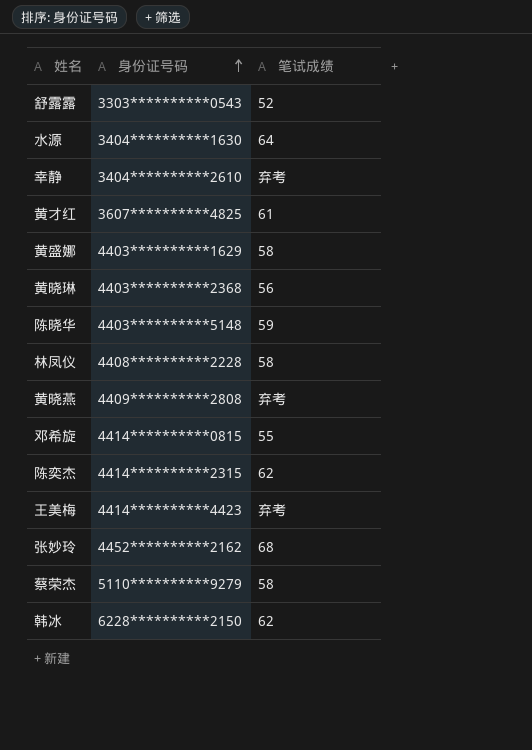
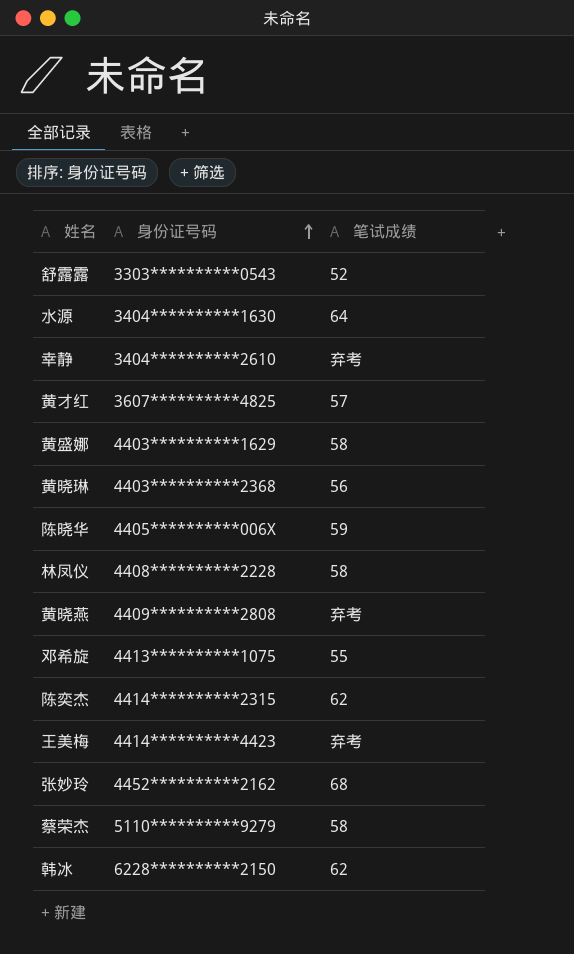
黄才红 | 笔试成绩: 61 -> 57
陈晓华 | 身份证号码: 4403**********5148 -> 4405**********006X
邓希旋 | 身份证号码: 4414**********0815 -> 4413**********1075

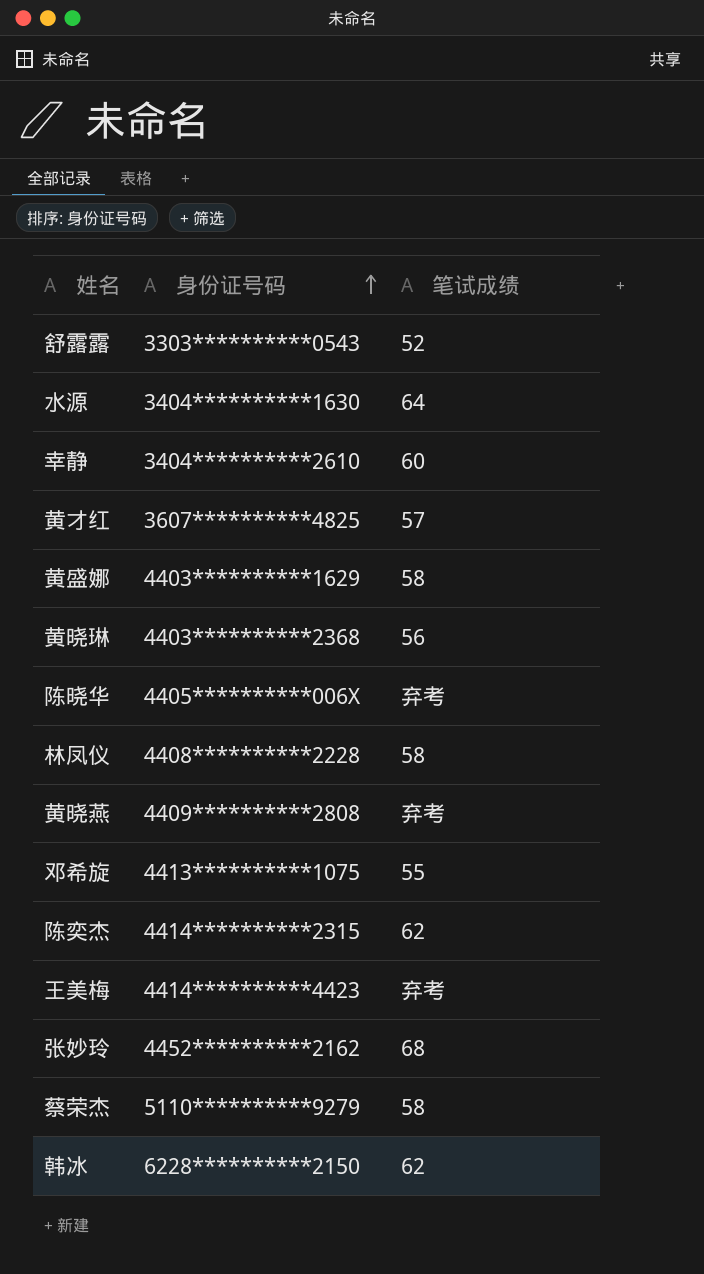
幸静 | 笔试成绩: 弃考 -> 60
陈晓华 | 笔试成绩: 59 -> 弃考

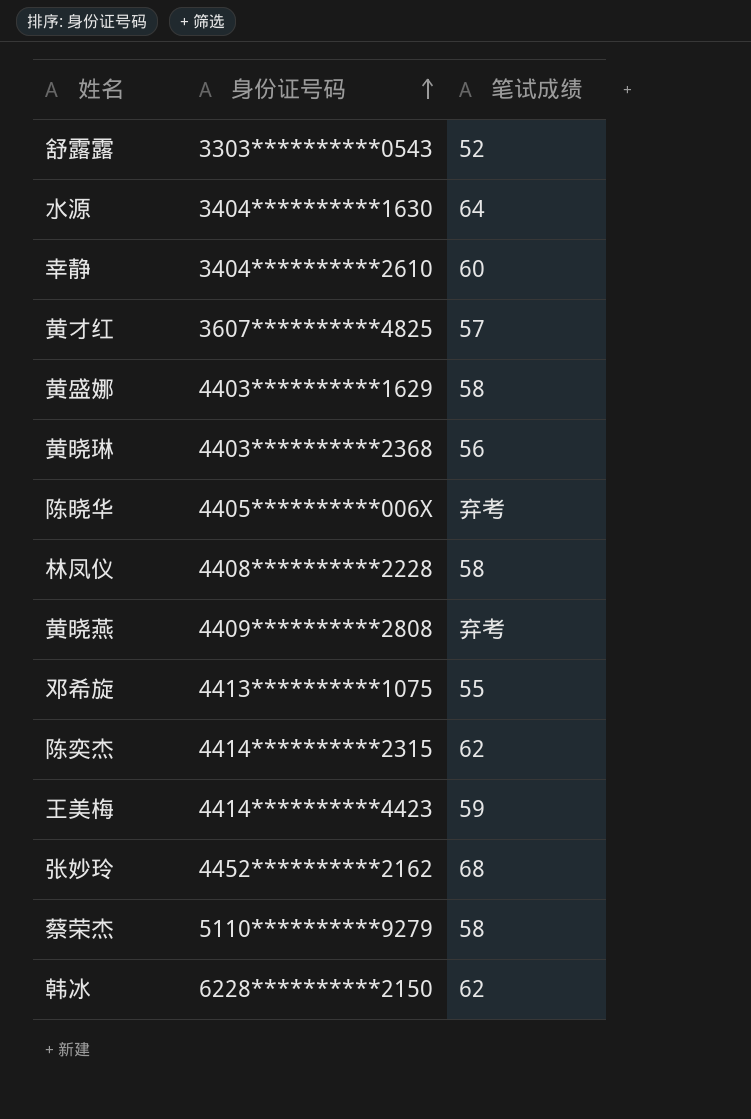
王美梅 | 笔试成绩: 弃考 -> 59

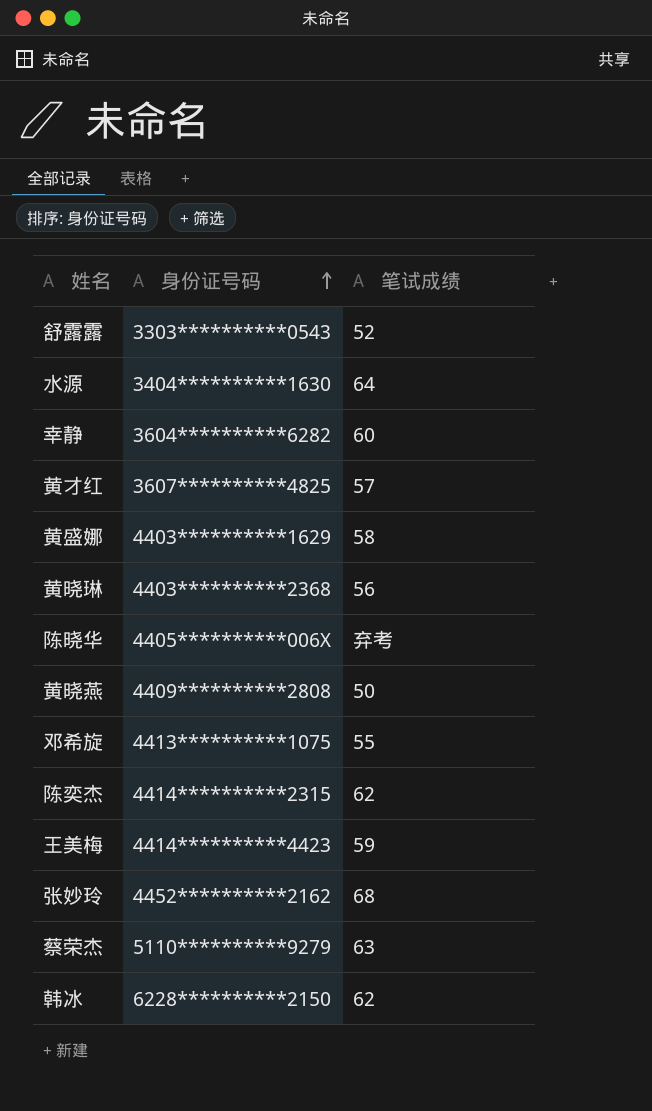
row 林凤仪: 4408**********2228 | 58 -> none
幸静 | 身份证号码: 3404**********2610 -> 3604**********6282
黄晓燕 | 笔试成绩: 弃考 -> 50
蔡荣杰 | 笔试成绩: 58 -> 63

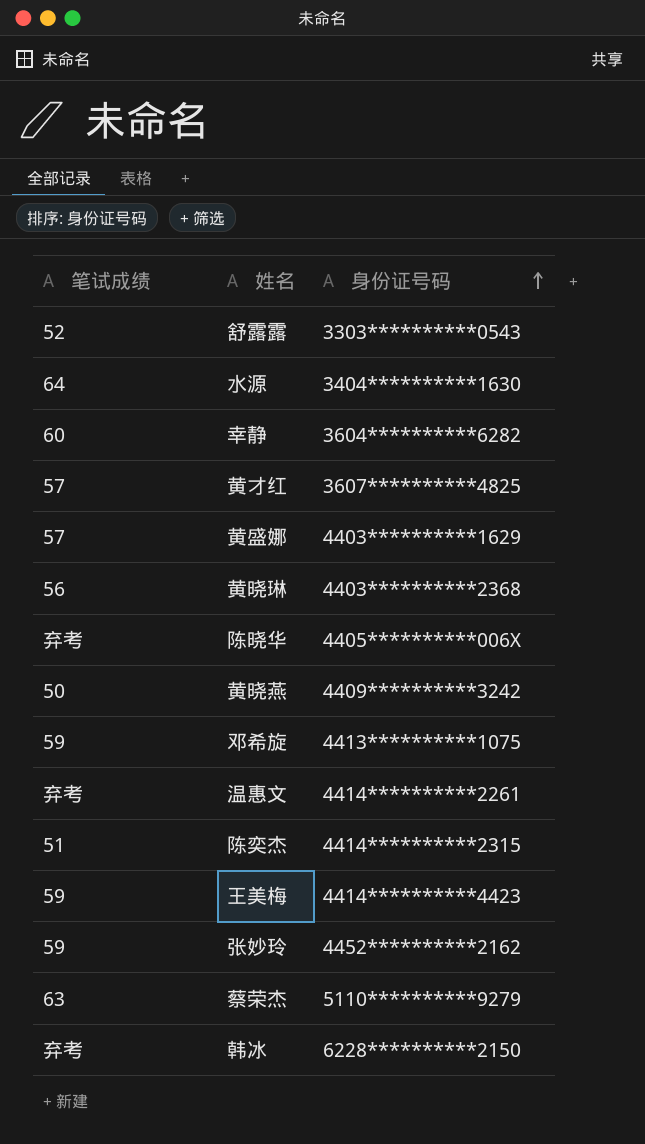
column 笔试成绩 | position: 3 -> 1
黄盛娜 | 笔试成绩: 58 -> 57
黄晓燕 | 身份证号码: 4409**********2808 -> 4409**********3242
邓希旋 | 笔试成绩: 55 -> 59
row 温惠文: none -> 弃考 | 4414**********2261
陈奕杰 | 笔试成绩: 62 -> 51
张妙玲 | 笔试成绩: 68 -> 59
韩冰 | 笔试成绩: 62 -> 弃考

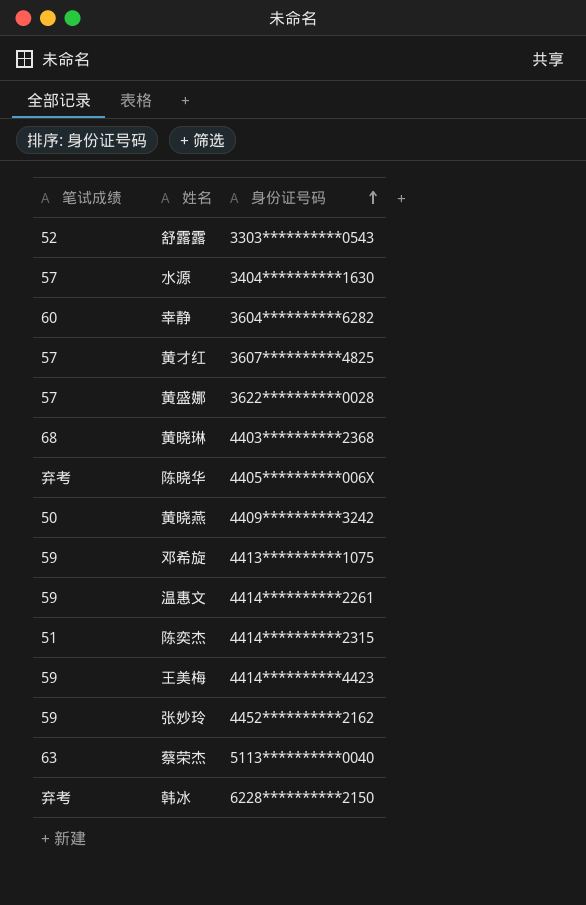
水源 | 笔试成绩: 64 -> 57
黄盛娜 | 身份证号码: 4403**********1629 -> 3622**********0028
黄晓琳 | 笔试成绩: 56 -> 68
温惠文 | 笔试成绩: 弃考 -> 59
蔡荣杰 | 身份证号码: 5110**********9279 -> 5113**********0040

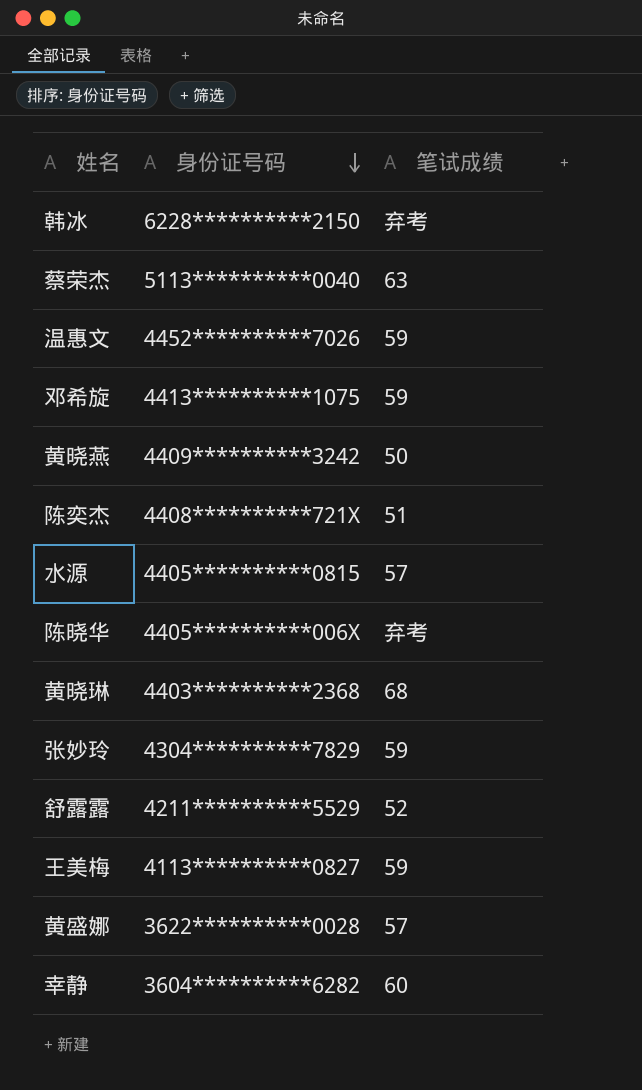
row order: 身份证号码 ascending -> 身份证号码 descending
column 笔试成绩 | position: 1 -> 3
row 黄才红: 57 | 3607**********4825 -> none
温惠文 | 身份证号码: 4414**********2261 -> 4452**********7026
陈奕杰 | 身份证号码: 4414**********2315 -> 4408**********721X
水源 | 身份证号码: 3404**********1630 -> 4405**********0815
张妙玲 | 身份证号码: 4452**********2162 -> 4304**********7829
舒露露 | 身份证号码: 3303**********0543 -> 4211**********5529
王美梅 | 身份证号码: 4414**********4423 -> 4113**********0827

